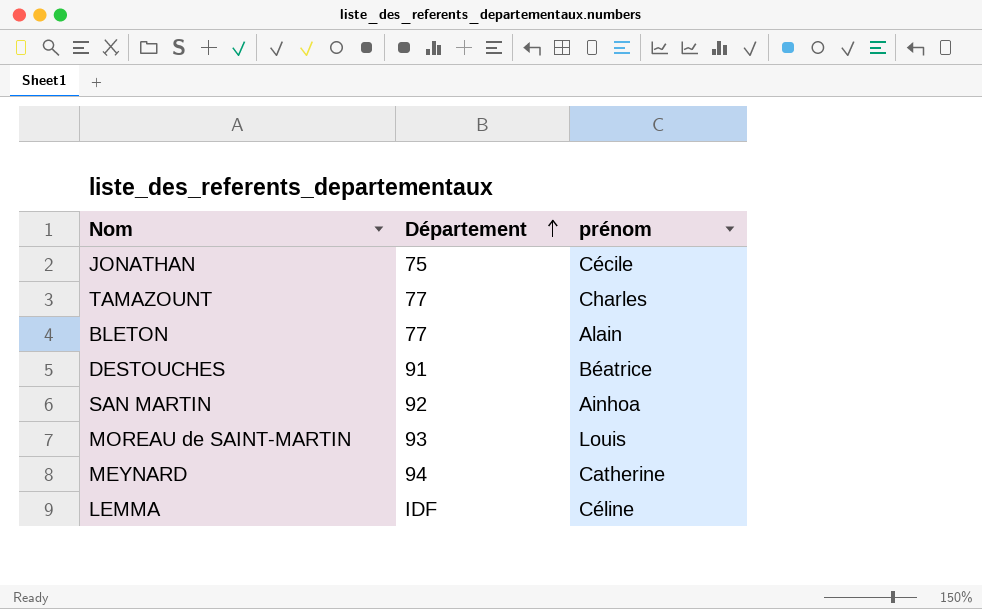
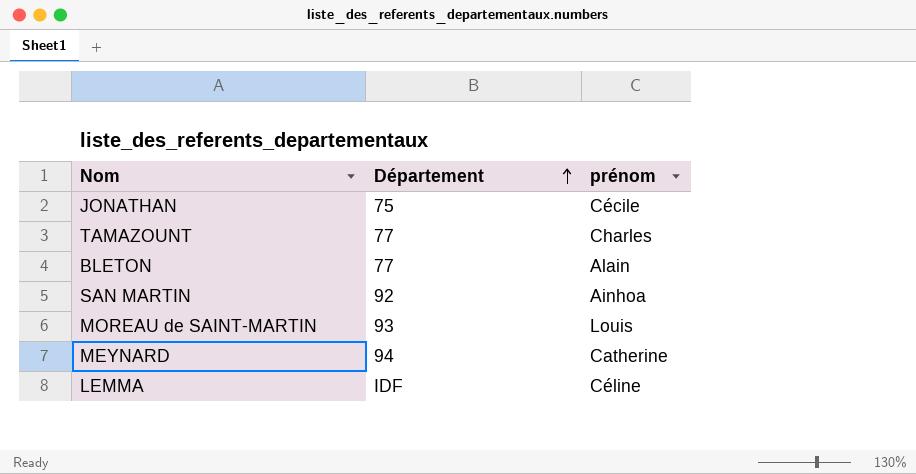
row DESTOUCHES: 91 | Béatrice -> none

